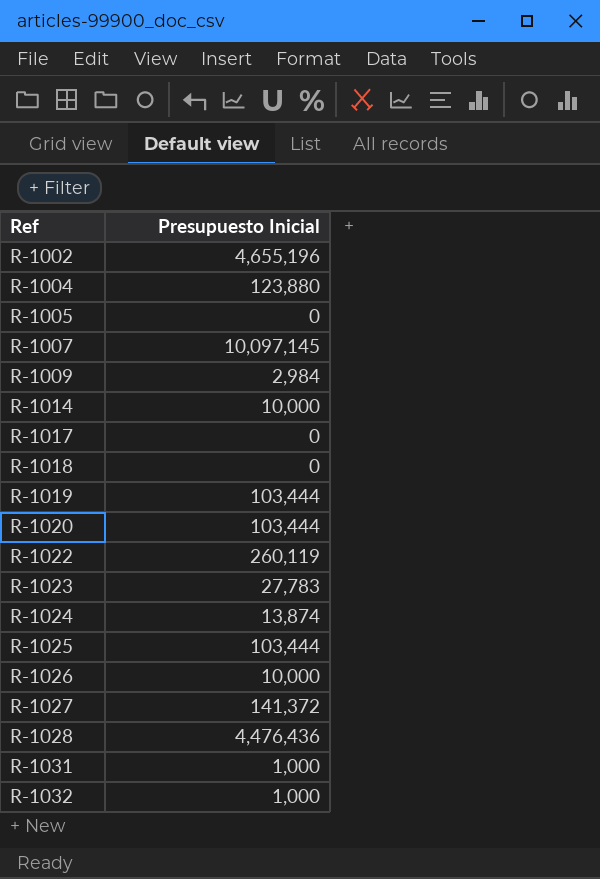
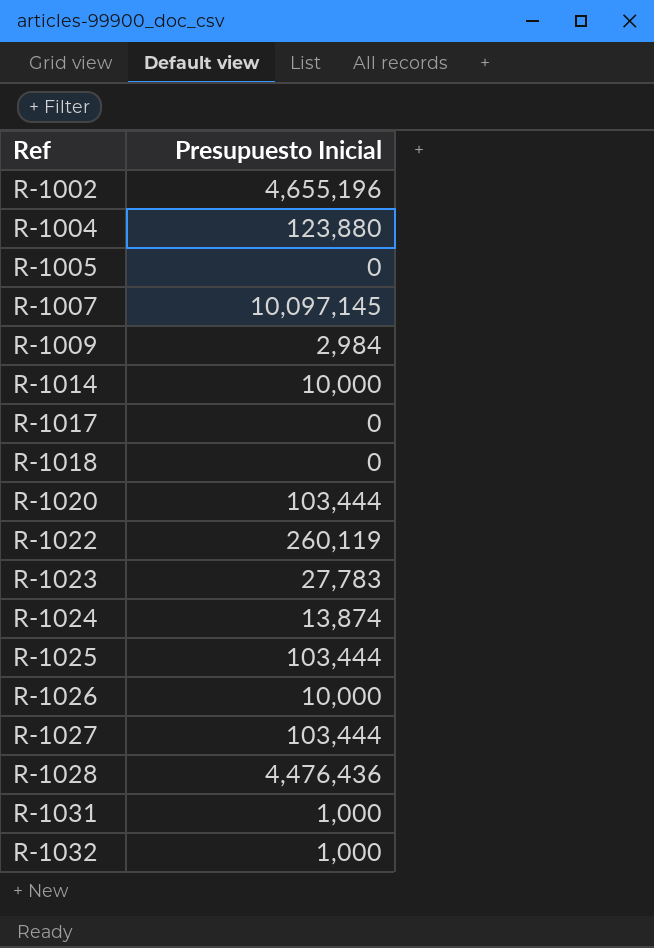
row R-1019: 103,444 -> none
R-1027 | Presupuesto Inicial: 141,372 -> 103,444

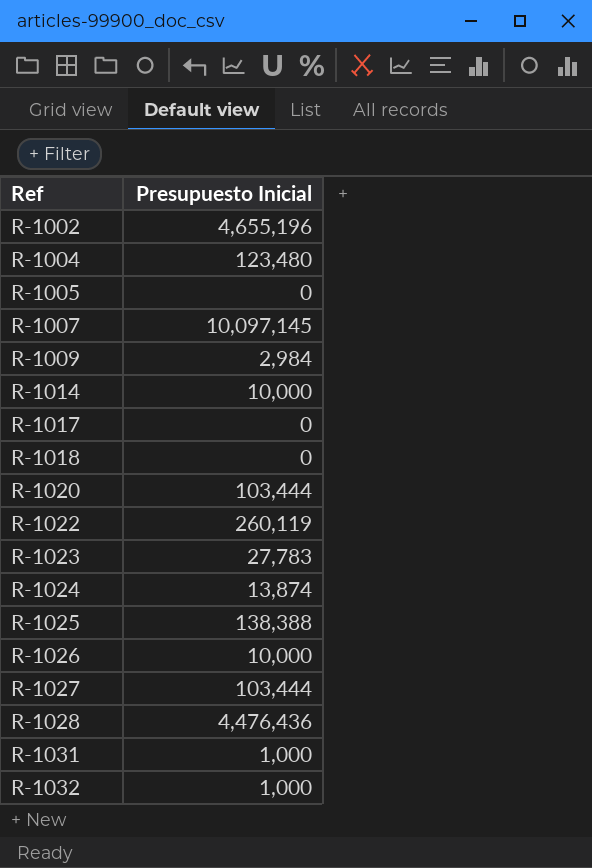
R-1004 | Presupuesto Inicial: 123,880 -> 123,480
R-1025 | Presupuesto Inicial: 103,444 -> 138,388

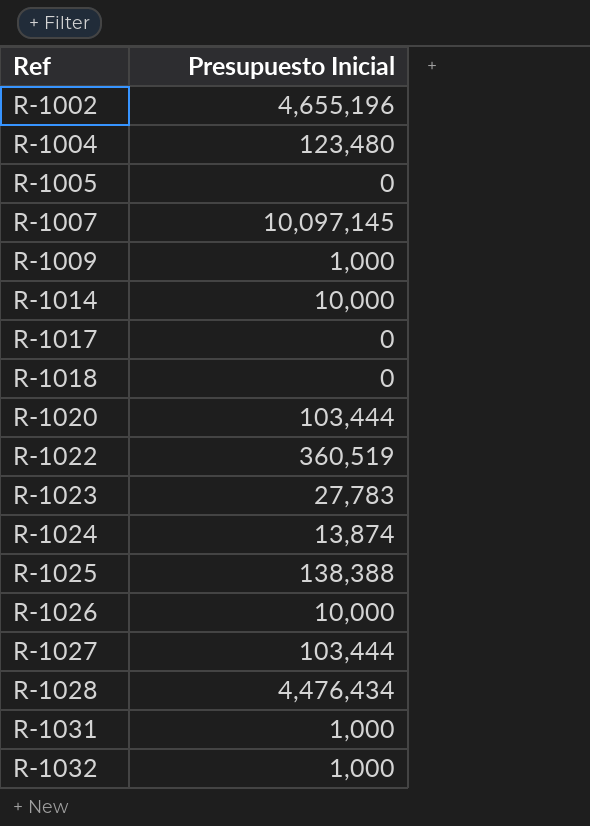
R-1009 | Presupuesto Inicial: 2,984 -> 1,000
R-1022 | Presupuesto Inicial: 260,119 -> 360,519
R-1028 | Presupuesto Inicial: 4,476,436 -> 4,476,434

